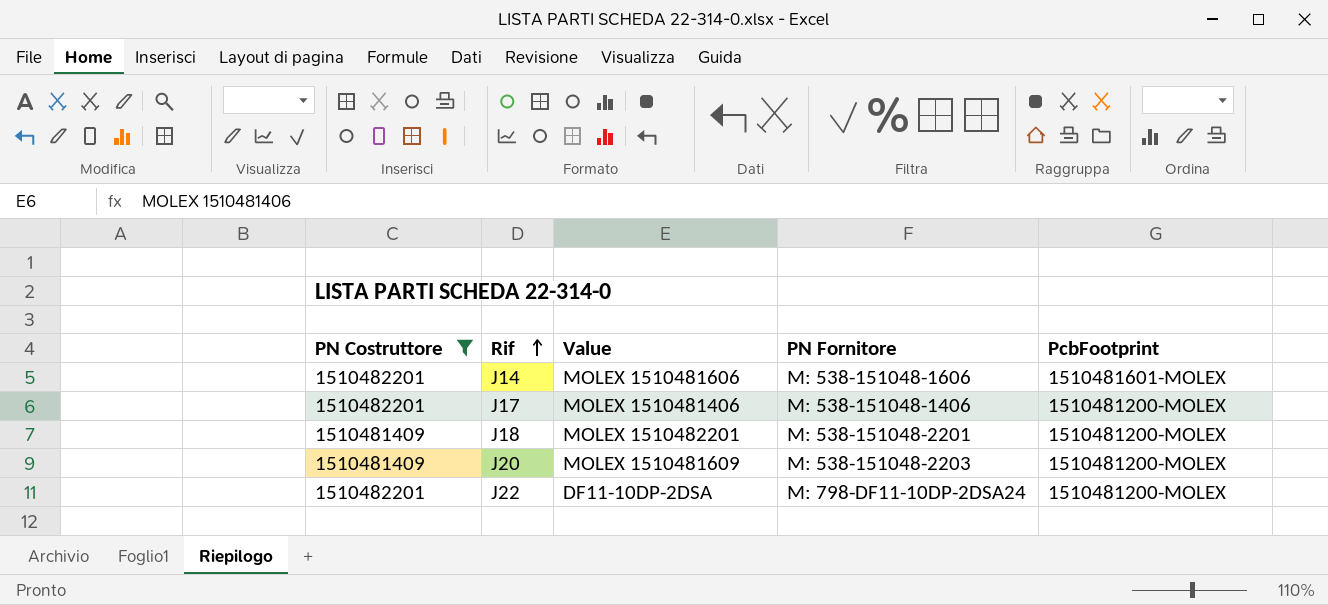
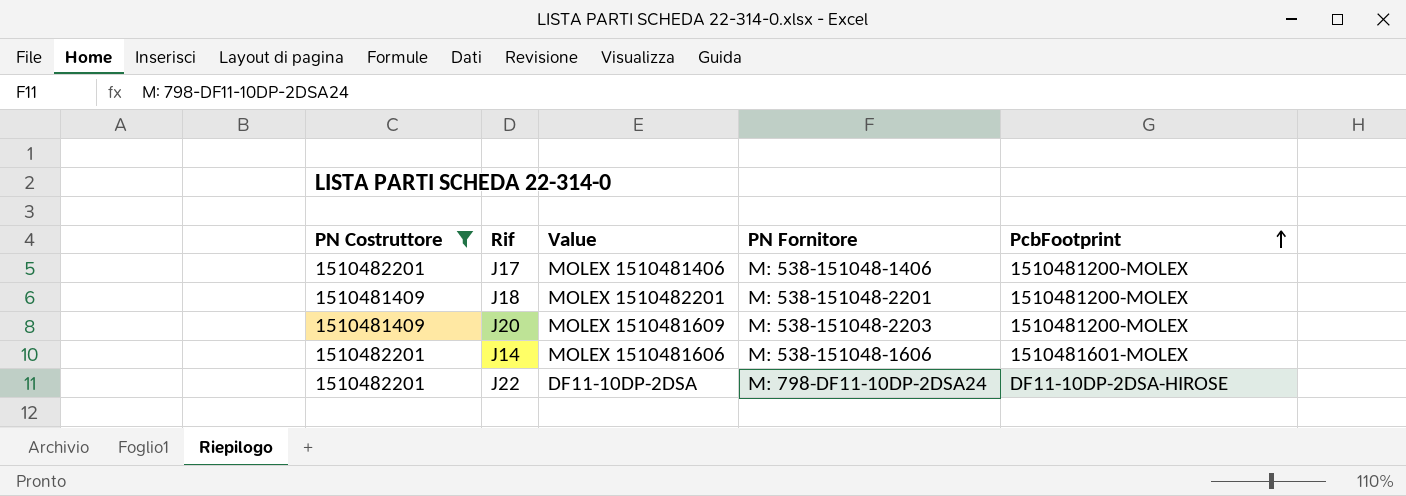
row order: Rif ascending -> PcbFootprint ascending
J22 | PcbFootprint: 1510481200-MOLEX -> DF11-10DP-2DSA-HIROSE

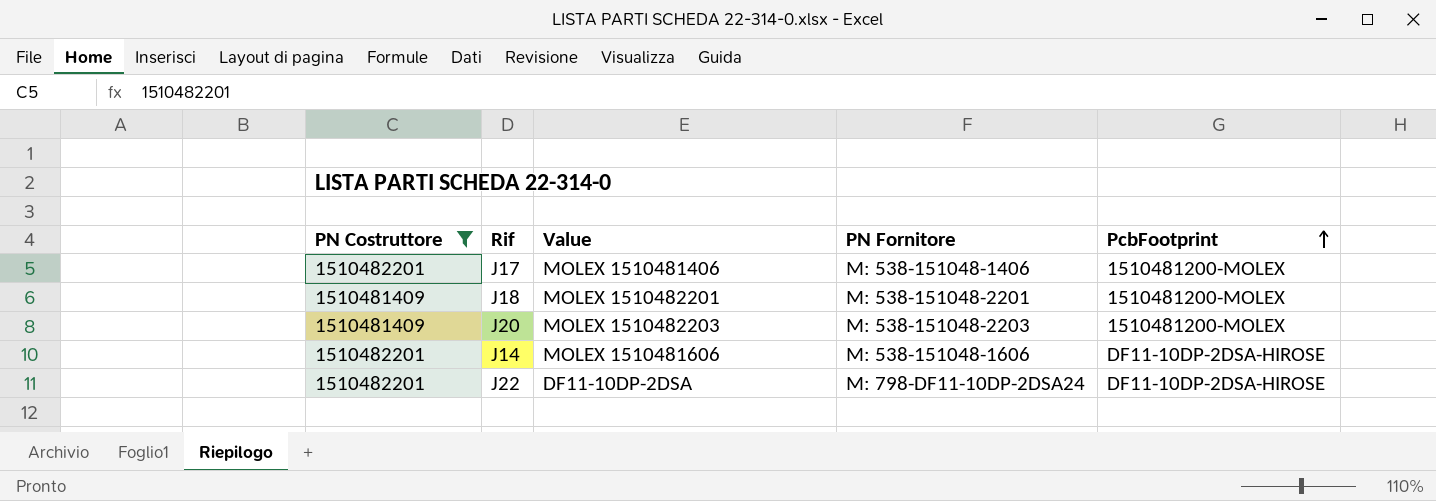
J20 | Value: MOLEX 1510481609 -> MOLEX 1510482203
J14 | PcbFootprint: 1510481601-MOLEX -> DF11-10DP-2DSA-HIROSE

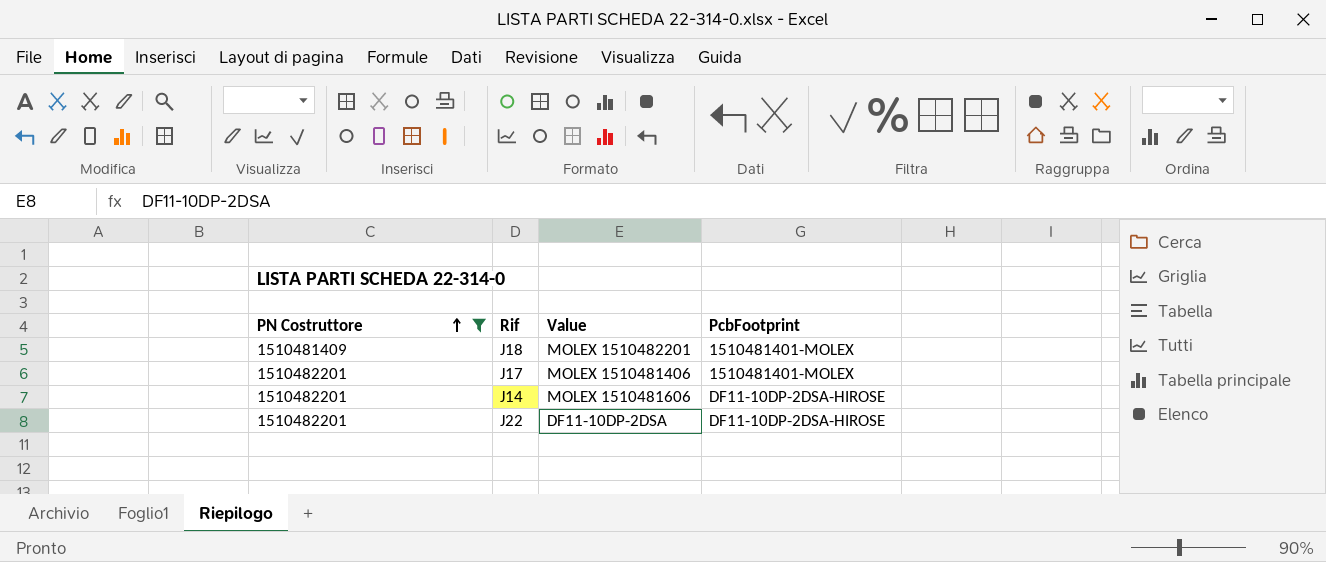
row order: PcbFootprint ascending -> PN Costruttore ascending
column PN Fornitore | position: 4 -> none
row J20: 1510481409 | MOLEX 1510482203 | M: 538-151048-2203 | 1510481200-MOLEX -> none
J18 | PcbFootprint: 1510481200-MOLEX -> 1510481401-MOLEX
J17 | PcbFootprint: 1510481200-MOLEX -> 1510481401-MOLEX

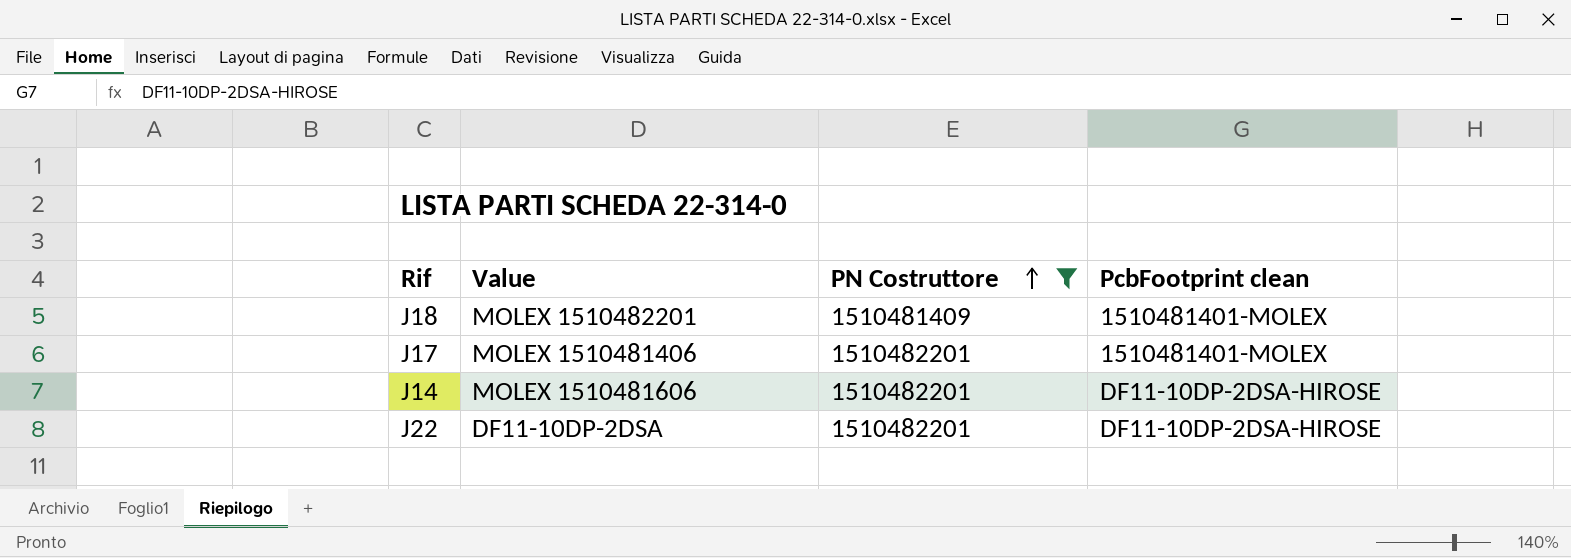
column PN Costruttore | position: 1 -> 3
column name: PcbFootprint -> PcbFootprint clean

